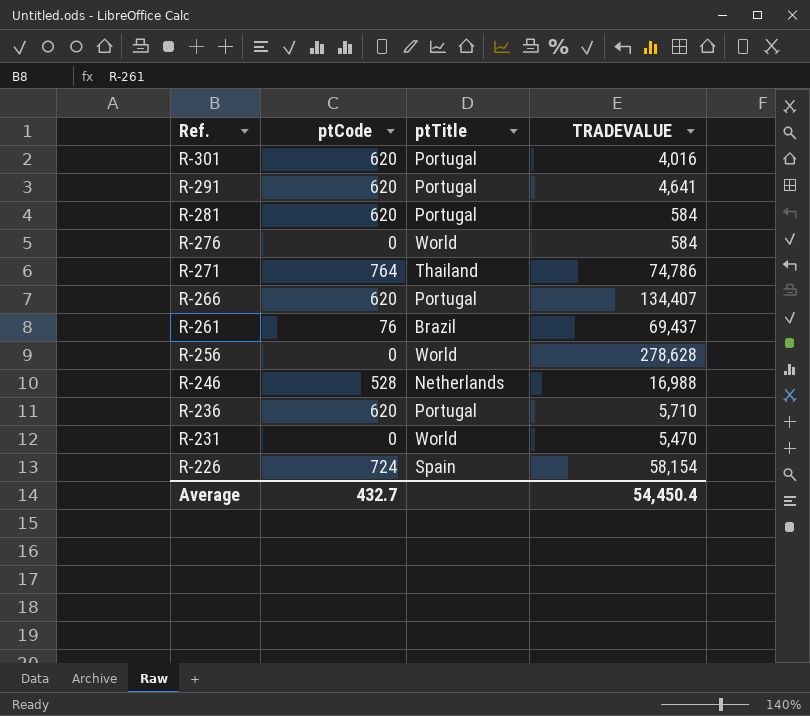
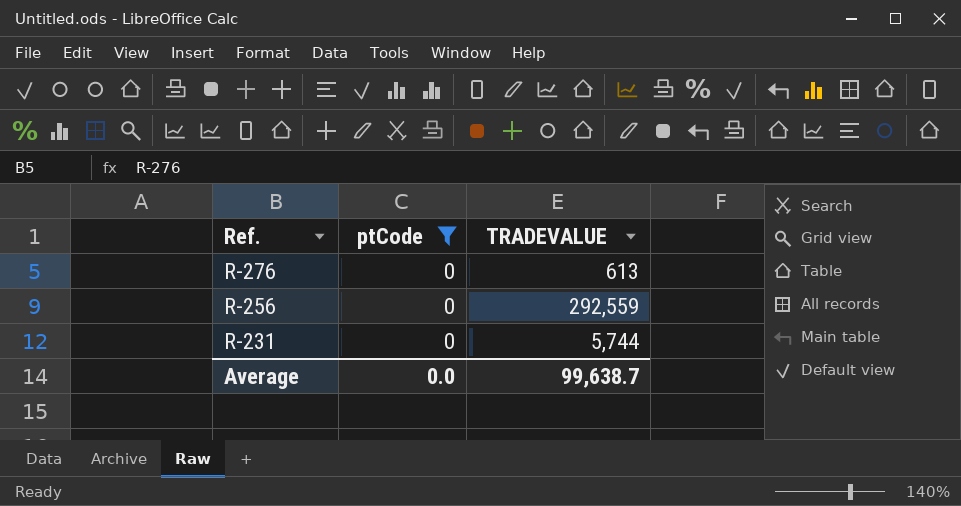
filter: none -> ptCode = 0
column ptTitle | position: 3 -> none
R-276 | TRADEVALUE: 584 -> 613
R-256 | TRADEVALUE: 278,628 -> 292,559
R-231 | TRADEVALUE: 5,470 -> 5,744
Average | ptCode: 432.7 -> 0.0
Average | TRADEVALUE: 54,450.4 -> 99,638.7

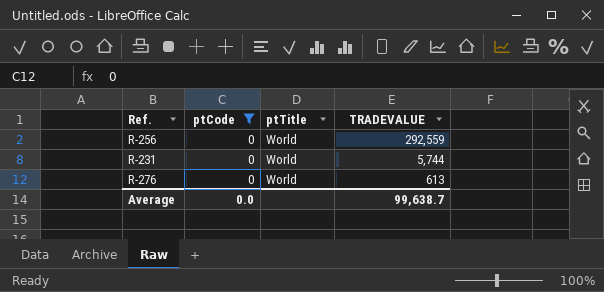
row order: Ref. descending -> TRADEVALUE descending
column ptTitle | position: none -> 3

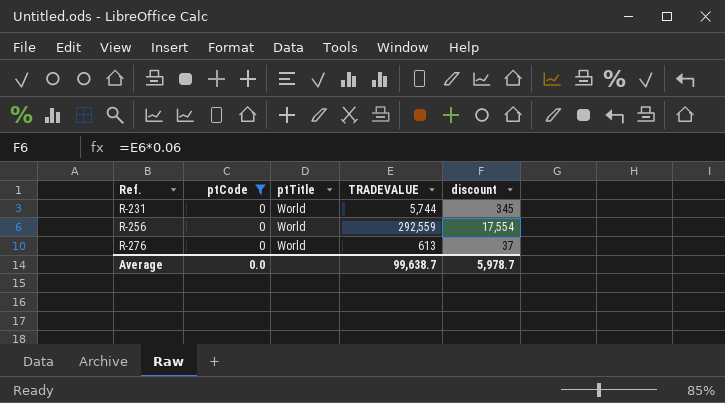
row order: TRADEVALUE descending -> Ref. ascending
column discount | formula: none -> [TRADEVALUE] * 0.06

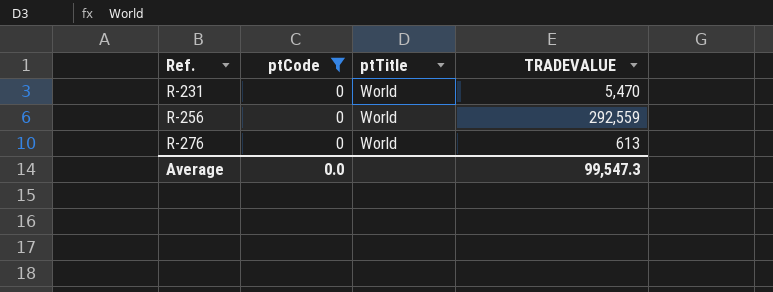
column discount | formula: [TRADEVALUE] * 0.06 -> none
R-231 | TRADEVALUE: 5,744 -> 5,470
Average | TRADEVALUE: 99,638.7 -> 99,547.3

